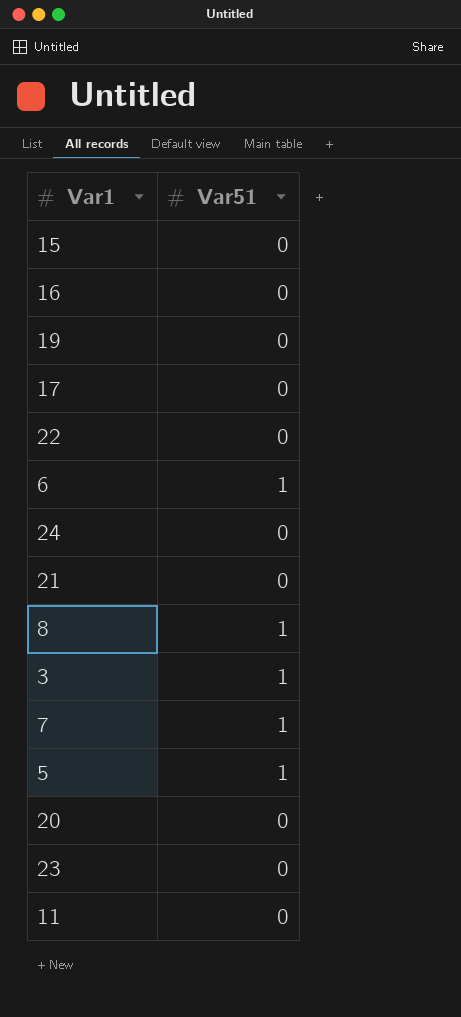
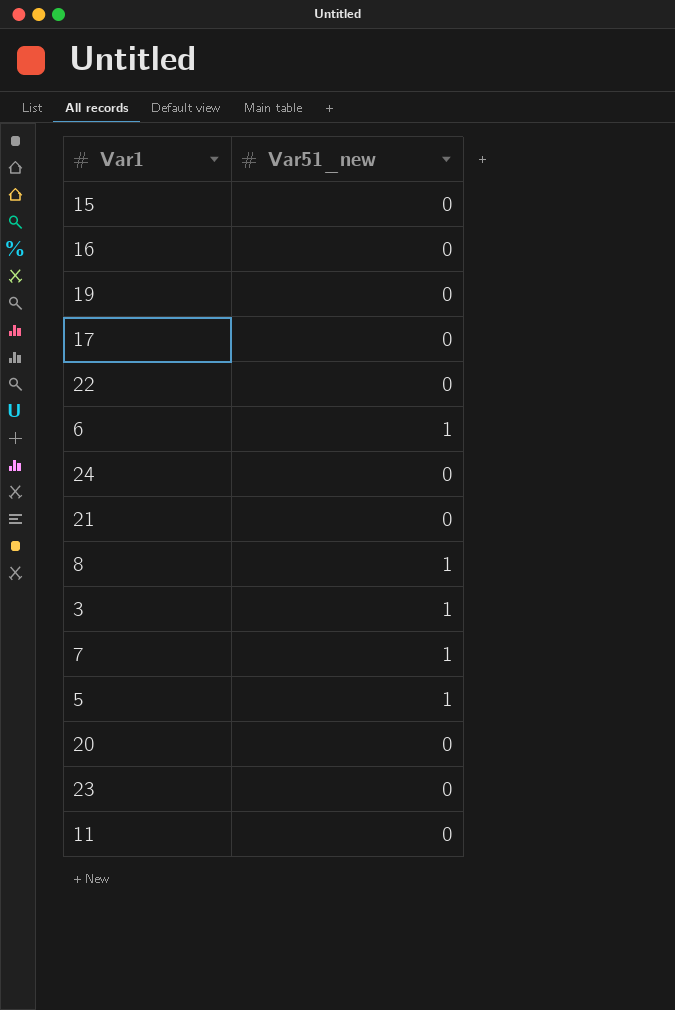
column name: Var51 -> Var51_new

